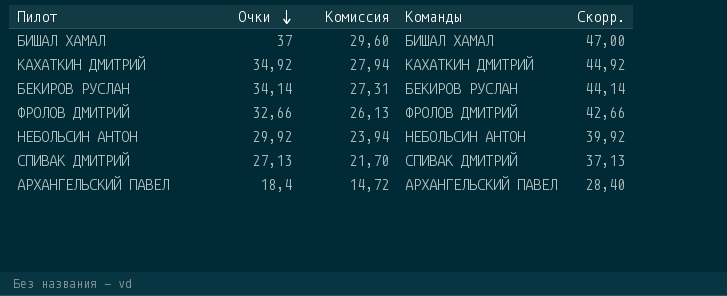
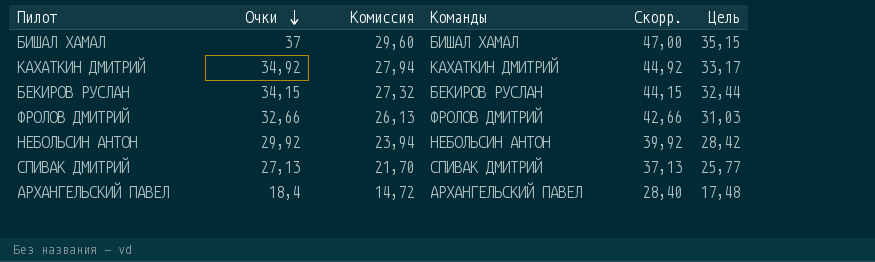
column Цель | formula: none -> [Очки] * 0,95
БЕКИРОВ РУСЛАН | Очки: 34,14 -> 34,15
БЕКИРОВ РУСЛАН | Комиссия: 27,31 -> 27,32
БЕКИРОВ РУСЛАН | Скорр.: 44,14 -> 44,15

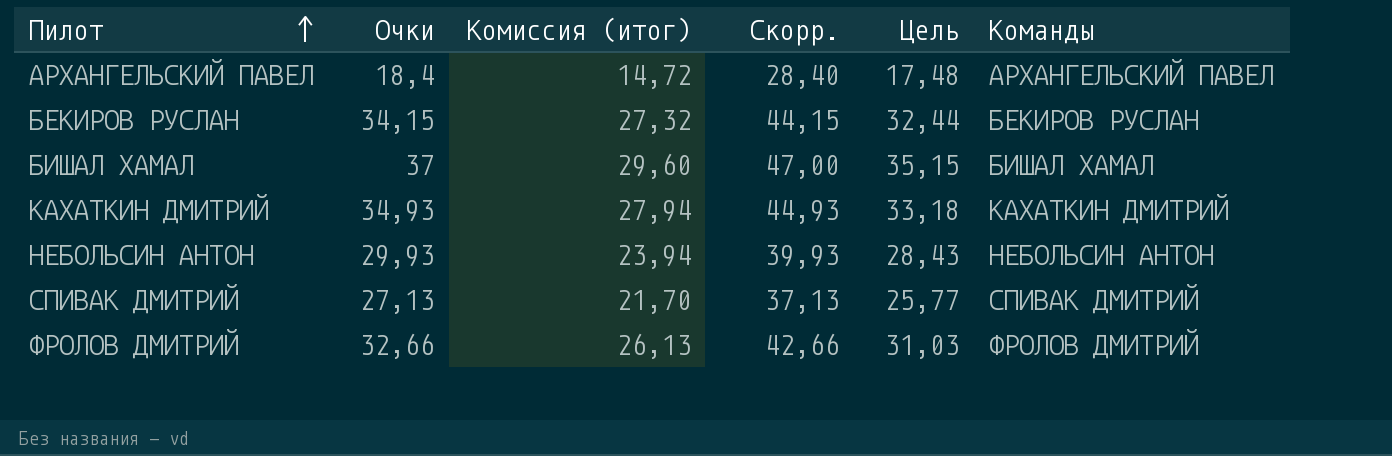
row order: Очки descending -> Пилот ascending
column name: Комиссия -> Комиссия (итог)
column Команды | position: 4 -> 6
КАХАТКИН ДМИТРИЙ | Очки: 34,92 -> 34,93
КАХАТКИН ДМИТРИЙ | Скорр.: 44,92 -> 44,93
КАХАТКИН ДМИТРИЙ | Цель: 33,17 -> 33,18
НЕБОЛЬСИН АНТОН | Очки: 29,92 -> 29,93
НЕБОЛЬСИН АНТОН | Скорр.: 39,92 -> 39,93
НЕБОЛЬСИН АНТОН | Цель: 28,42 -> 28,43

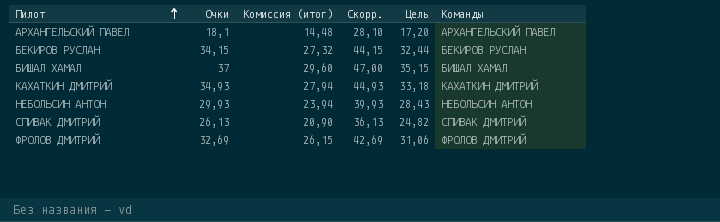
АРХАНГЕЛЬСКИЙ ПАВЕЛ | Очки: 18,4 -> 18,1
АРХАНГЕЛЬСКИЙ ПАВЕЛ | Комиссия (итог): 14,72 -> 14,48
АРХАНГЕЛЬСКИЙ ПАВЕЛ | Скорр.: 28,40 -> 28,10
АРХАНГЕЛЬСКИЙ ПАВЕЛ | Цель: 17,48 -> 17,20
СПИВАК ДМИТРИЙ | Очки: 27,13 -> 26,13
СПИВАК ДМИТРИЙ | Комиссия (итог): 21,70 -> 20,90
СПИВАК ДМИТРИЙ | Скорр.: 37,13 -> 36,13
СПИВАК ДМИТРИЙ | Цель: 25,77 -> 24,82
ФРОЛОВ ДМИТРИЙ | Очки: 32,66 -> 32,69
ФРОЛОВ ДМИТРИЙ | Комиссия (итог): 26,13 -> 26,15
ФРОЛОВ ДМИТРИЙ | Скорр.: 42,66 -> 42,69
ФРОЛОВ ДМИТРИЙ | Цель: 31,03 -> 31,06

